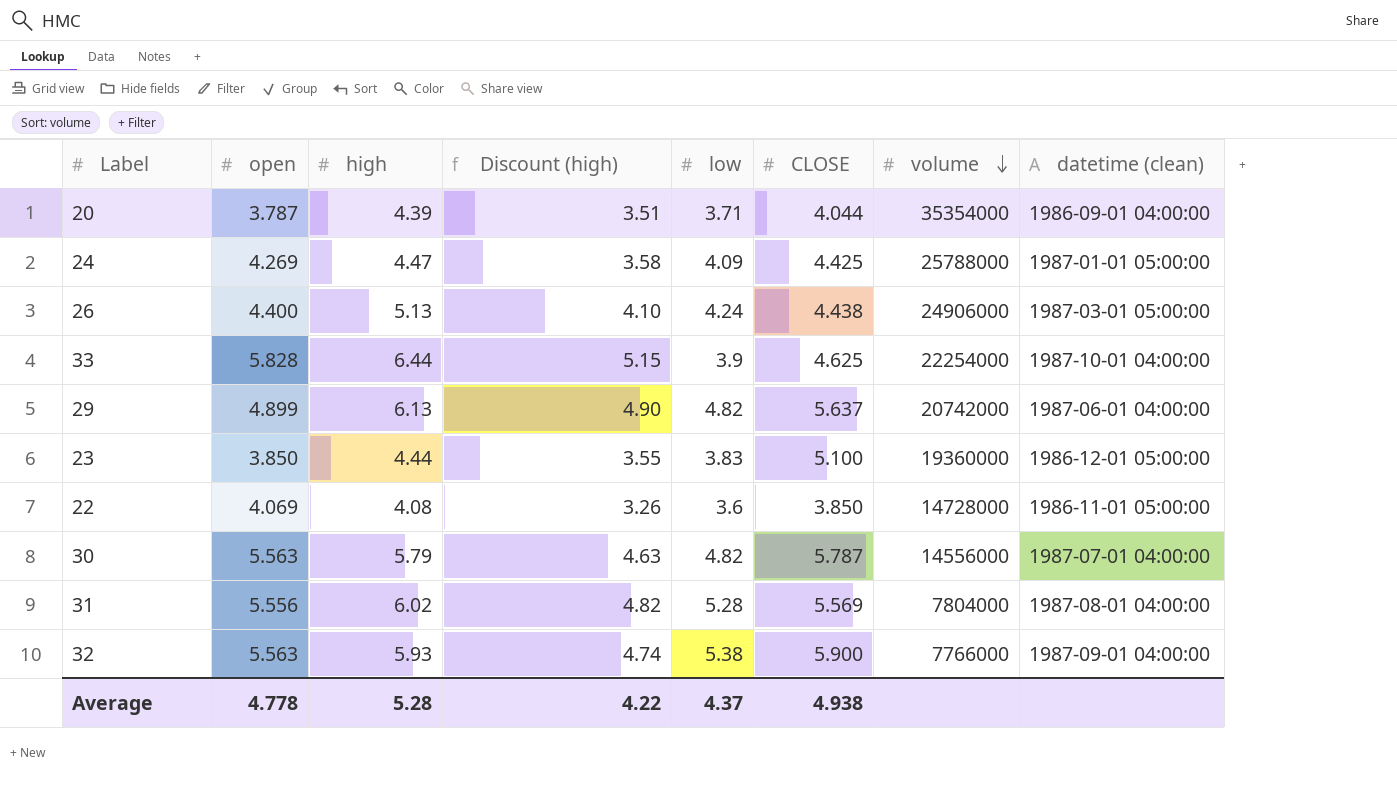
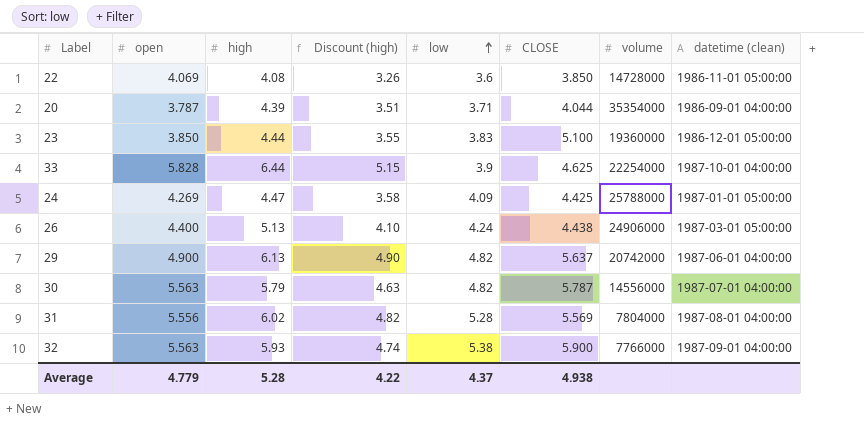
row order: volume descending -> low ascending
29 | open: 4.899 -> 4.900
Average | open: 4.778 -> 4.779

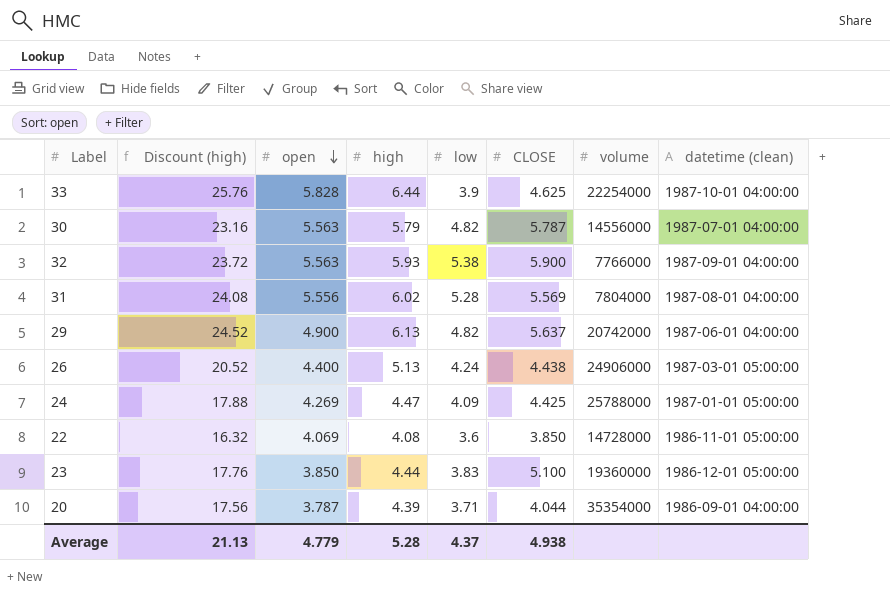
row order: low ascending -> open descending
column Discount (high) | formula: [high] * 0.8 -> [high] * 4
column Discount (high) | position: 4 -> 2
Average | Discount (high): 4.22 -> 21.13

